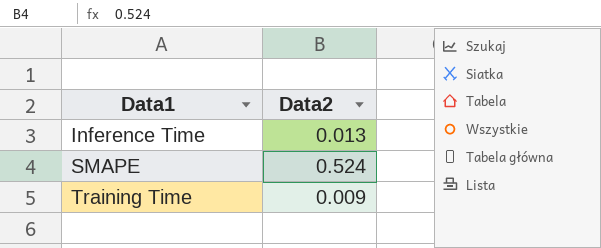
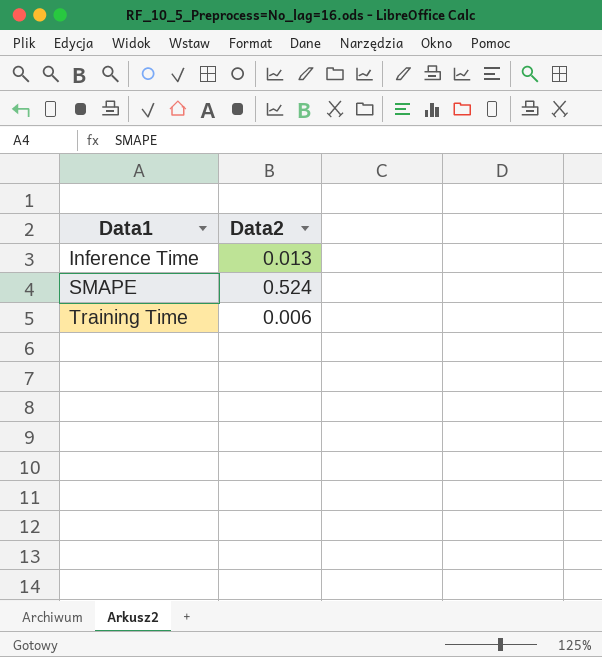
Training Time | Data2: 0.009 -> 0.006

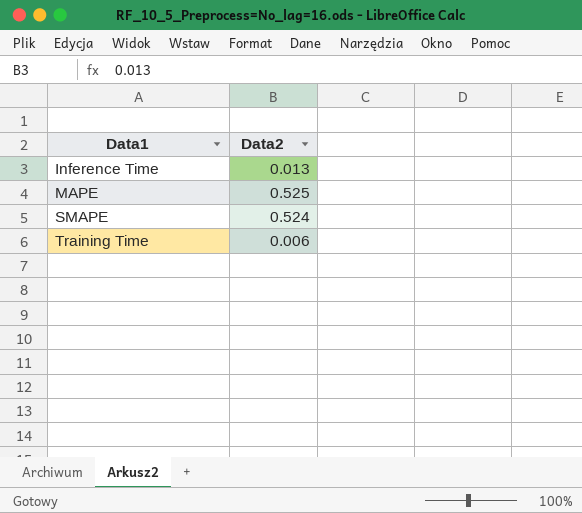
row MAPE: none -> 0.525

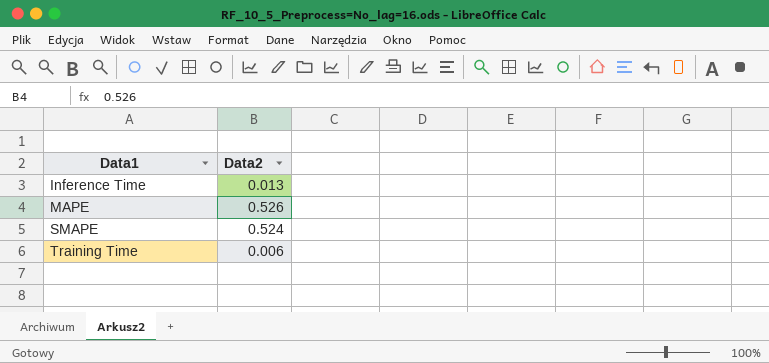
MAPE | Data2: 0.525 -> 0.526

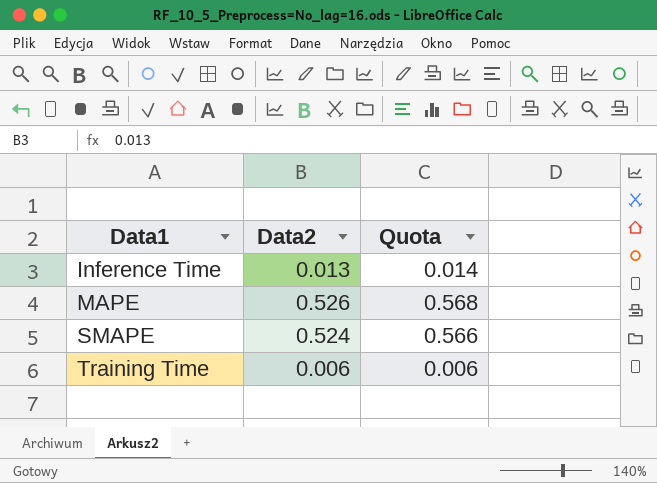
column Quota | formula: none -> [Data2] * 1.08

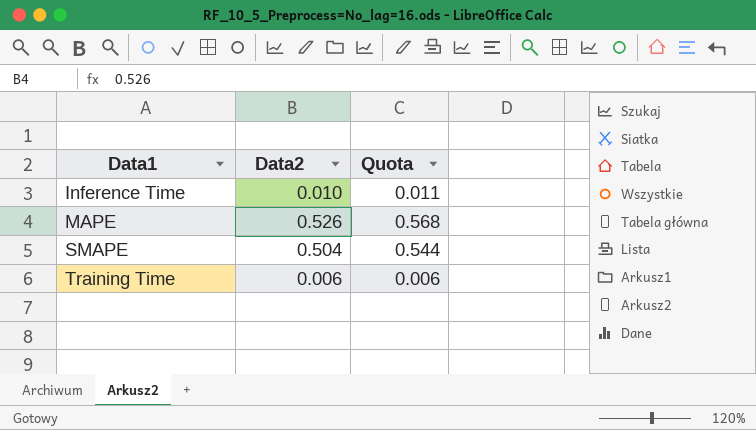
Inference Time | Data2: 0.013 -> 0.010
Inference Time | Quota: 0.014 -> 0.011
SMAPE | Data2: 0.524 -> 0.504
SMAPE | Quota: 0.566 -> 0.544

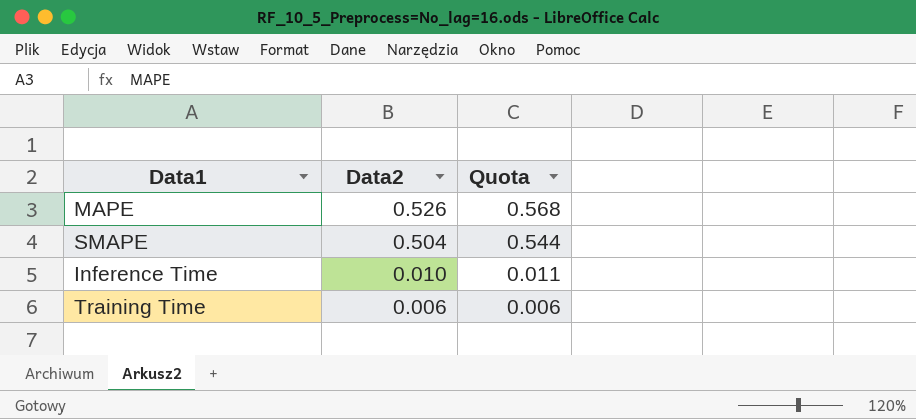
row order: Data1 ascending -> Data2 descending

